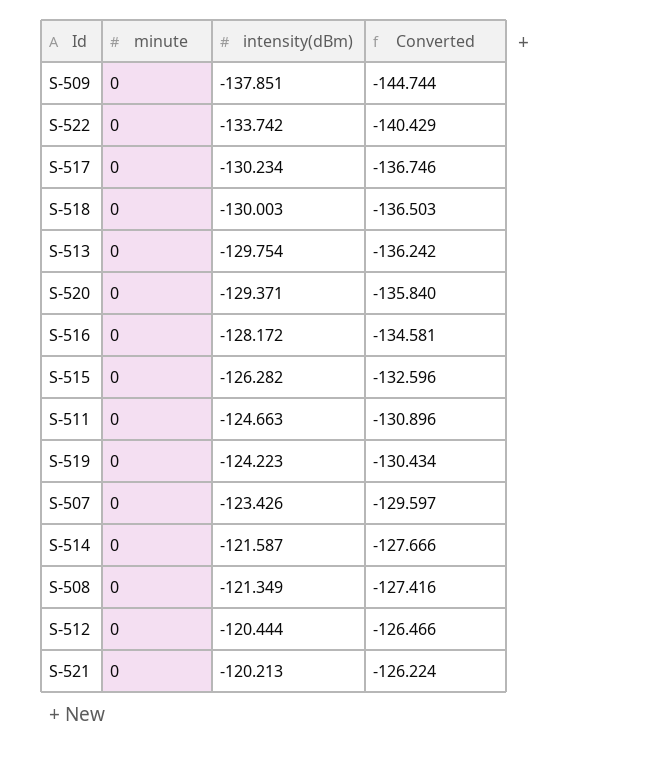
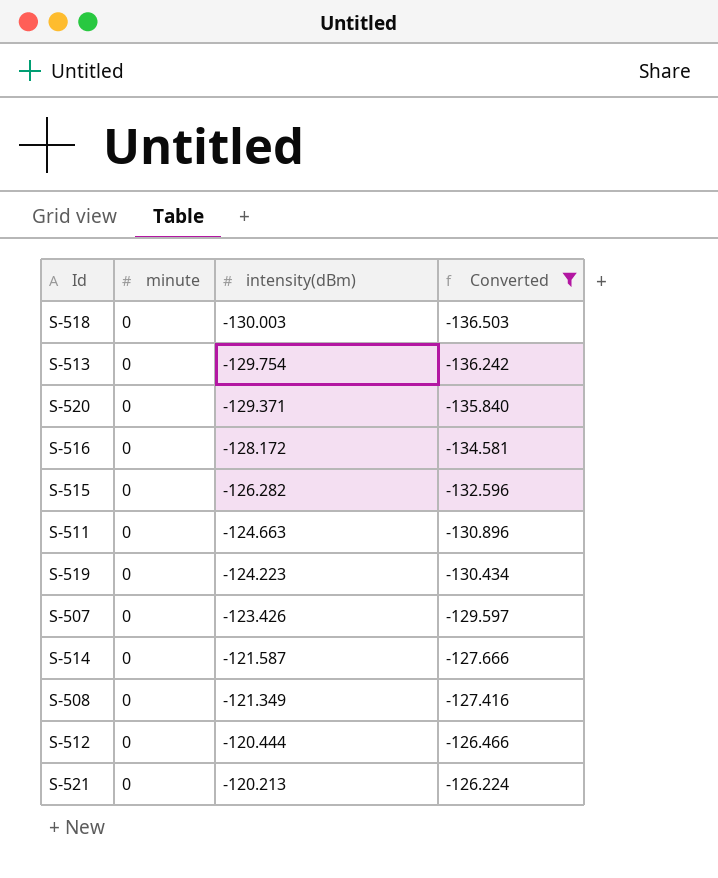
filter: none -> Converted >= -136.503

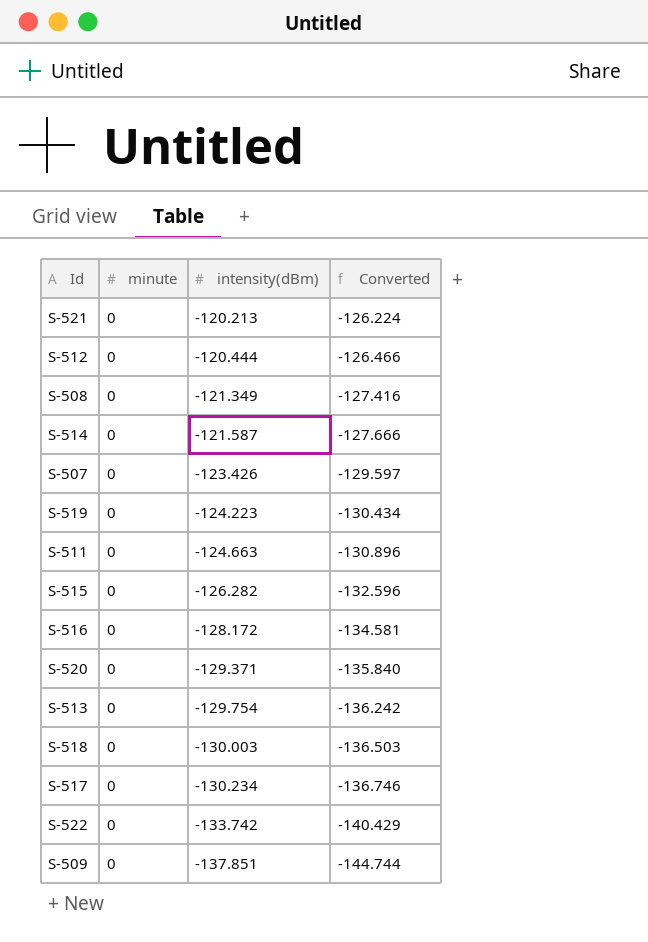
filter: Converted >= -136.503 -> none
row order: intensity(dBm) ascending -> intensity(dBm) descending

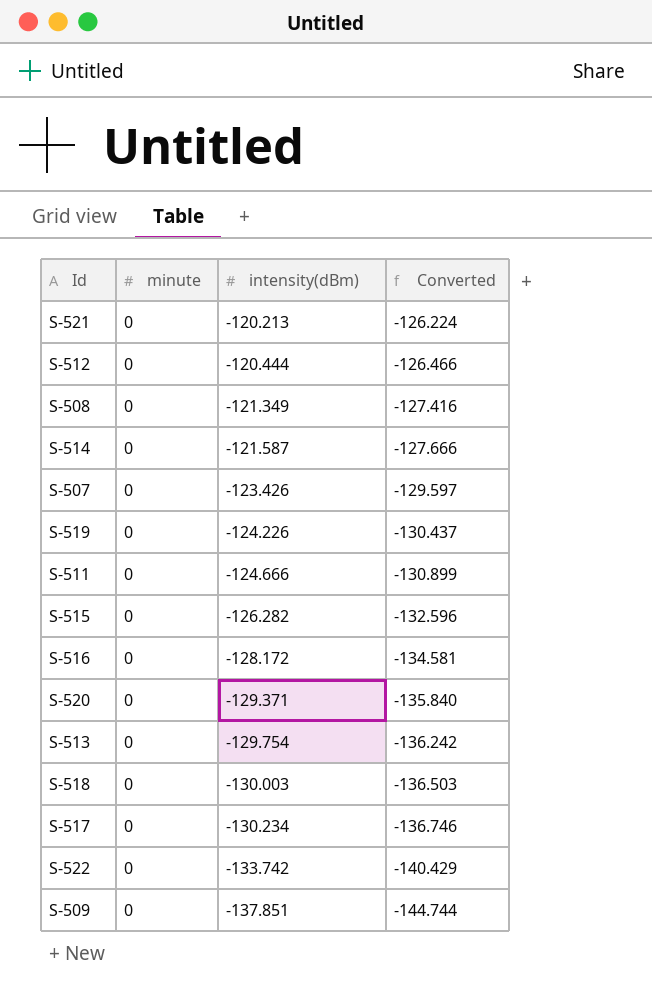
S-519 | intensity(dBm): -124.223 -> -124.226
S-519 | Converted: -130.434 -> -130.437
S-511 | intensity(dBm): -124.663 -> -124.666
S-511 | Converted: -130.896 -> -130.899

